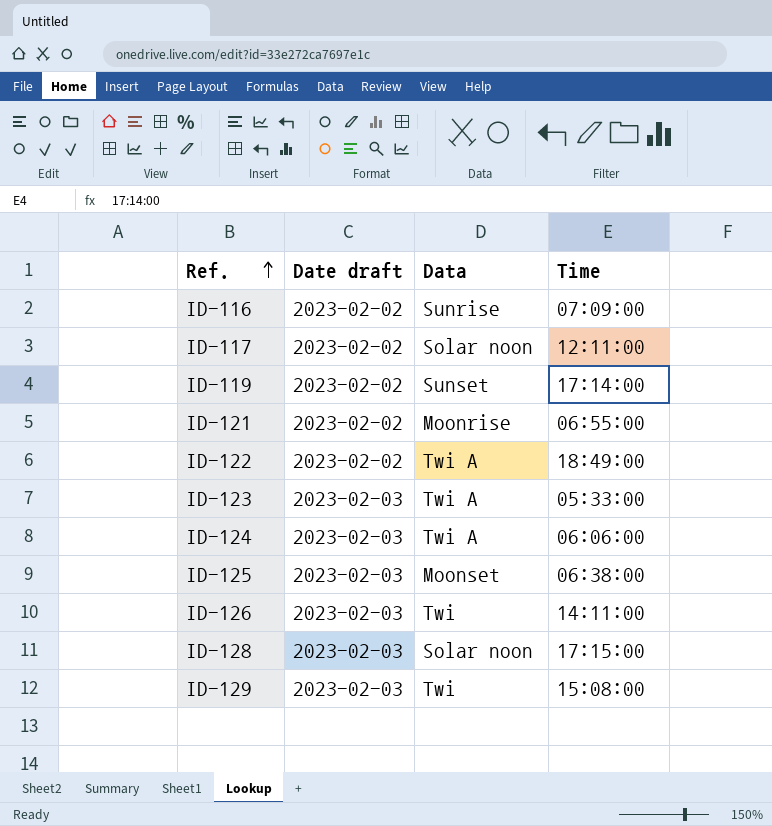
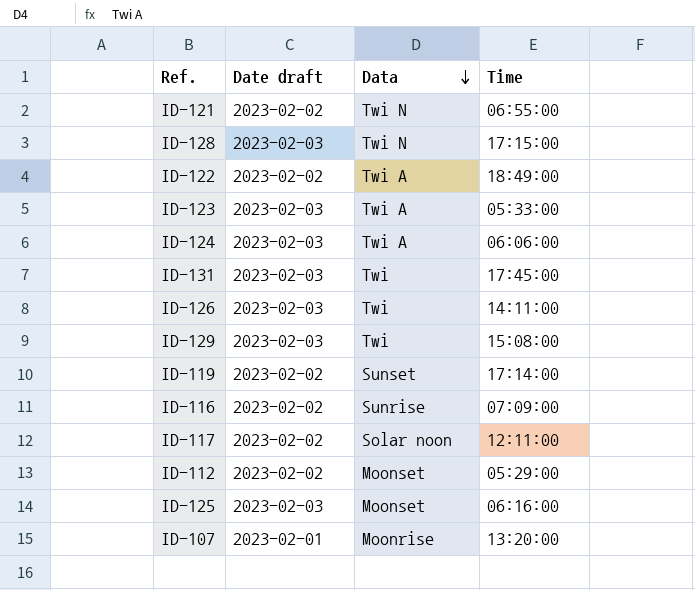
row order: Ref. ascending -> Data descending
ID-121 | Data: Moonrise -> Twi N
ID-128 | Data: Solar noon -> Twi N
row ID-131: none -> 2023-02-03 | Twi | 17:45:00
row ID-112: none -> 2023-02-02 | Moonset | 05:29:00
ID-125 | Time: 06:38:00 -> 06:16:00
row ID-107: none -> 2023-02-01 | Moonrise | 13:20:00

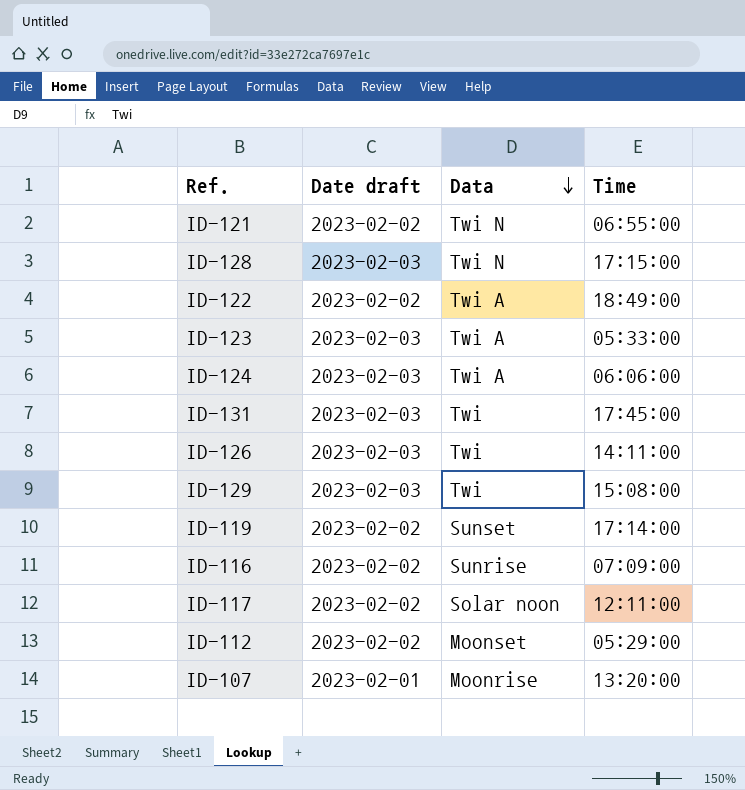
row ID-125: 2023-02-03 | Moonset | 06:16:00 -> none

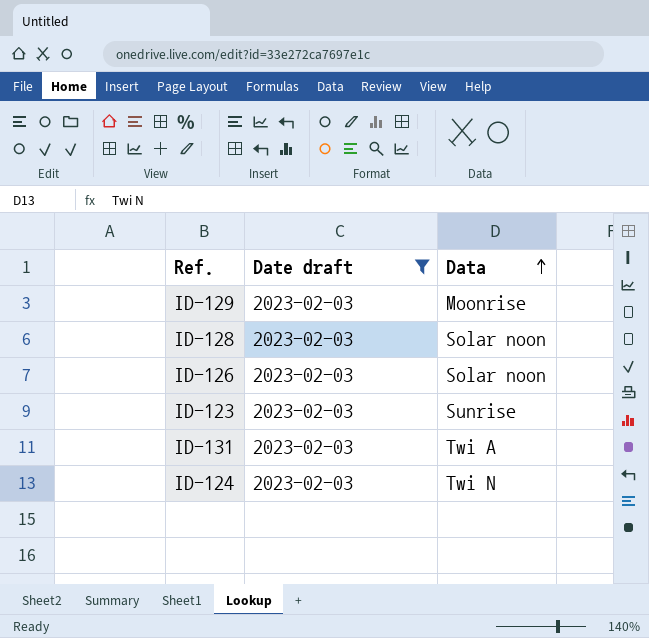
filter: none -> Date draft = 2023-02-03
row order: Data descending -> Data ascending
column Time | position: 4 -> none
ID-129 | Data: Twi -> Moonrise
ID-128 | Data: Twi N -> Solar noon
ID-126 | Data: Twi -> Solar noon
ID-123 | Data: Twi A -> Sunrise
ID-131 | Data: Twi -> Twi A
ID-124 | Data: Twi A -> Twi N

